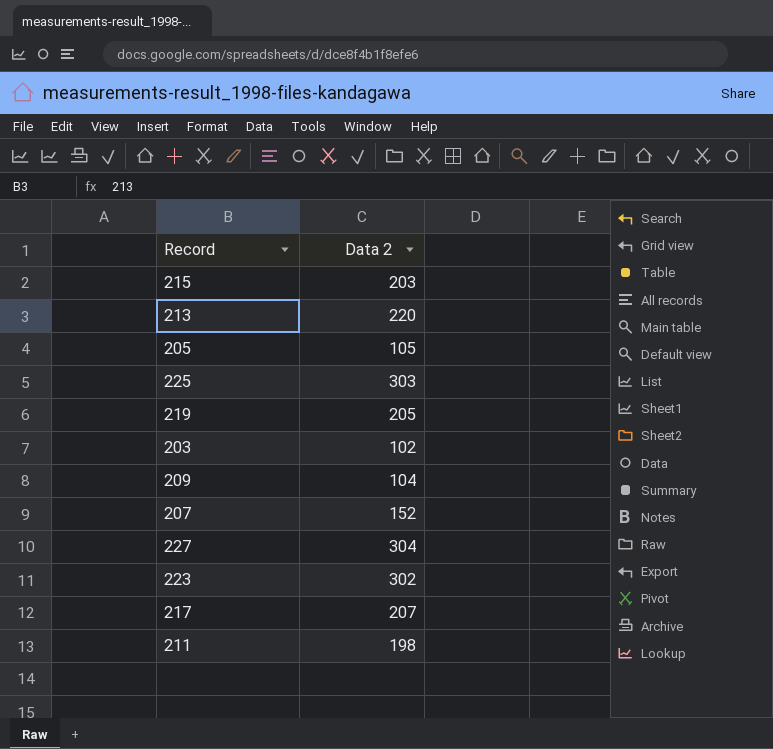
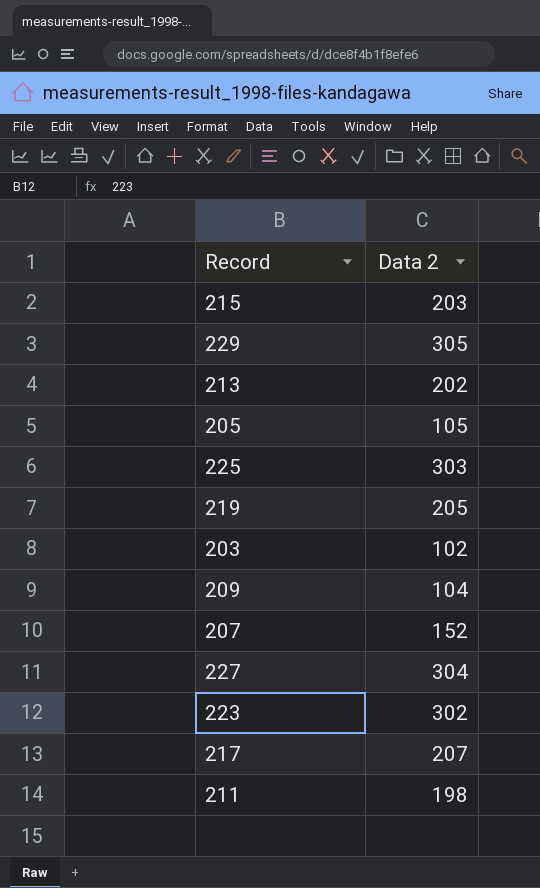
row 229: none -> 305
213 | Data 2: 220 -> 202

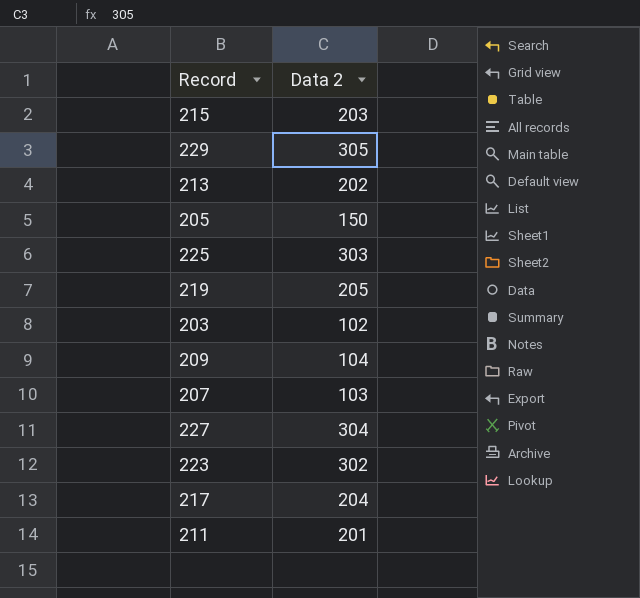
205 | Data 2: 105 -> 150
207 | Data 2: 152 -> 103
217 | Data 2: 207 -> 204
211 | Data 2: 198 -> 201

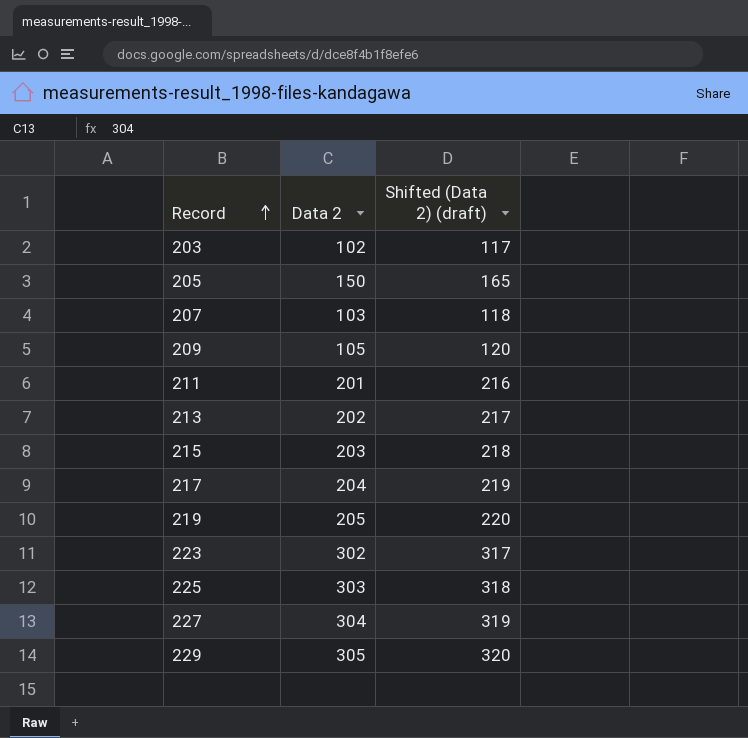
row order: none -> Record ascending
column Shifted (Data 2) (draft) | formula: none -> [Data 2] + 15
209 | Data 2: 104 -> 105

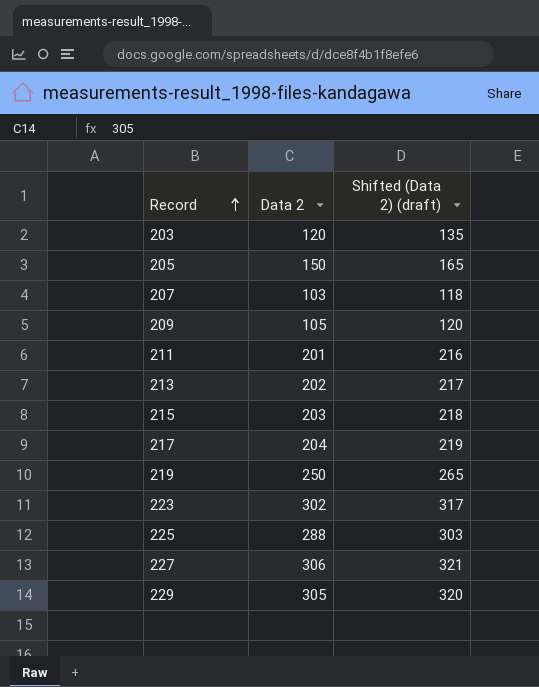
203 | Data 2: 102 -> 120
203 | Shifted (Data 2) (draft): 117 -> 135
219 | Data 2: 205 -> 250
219 | Shifted (Data 2) (draft): 220 -> 265
225 | Data 2: 303 -> 288
225 | Shifted (Data 2) (draft): 318 -> 303
227 | Data 2: 304 -> 306
227 | Shifted (Data 2) (draft): 319 -> 321

